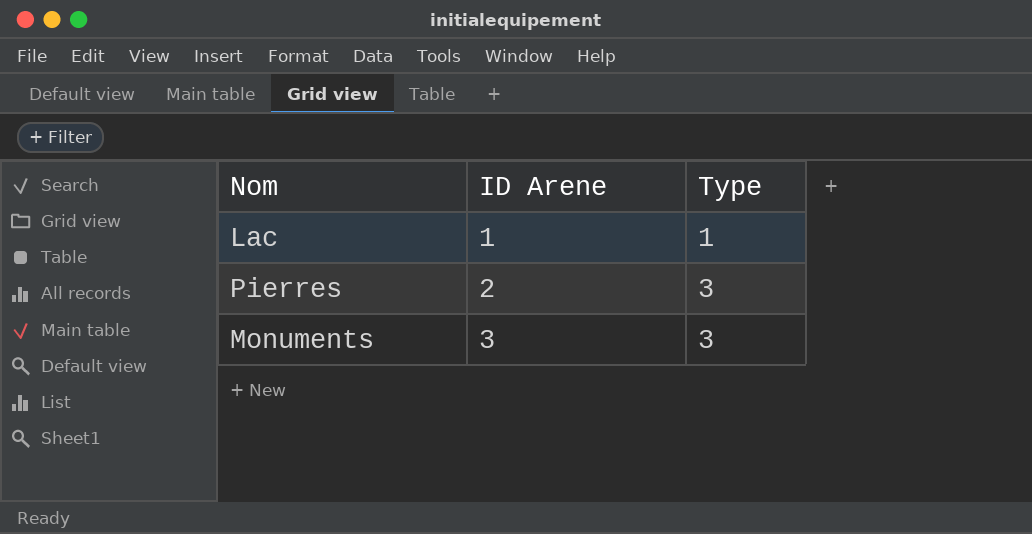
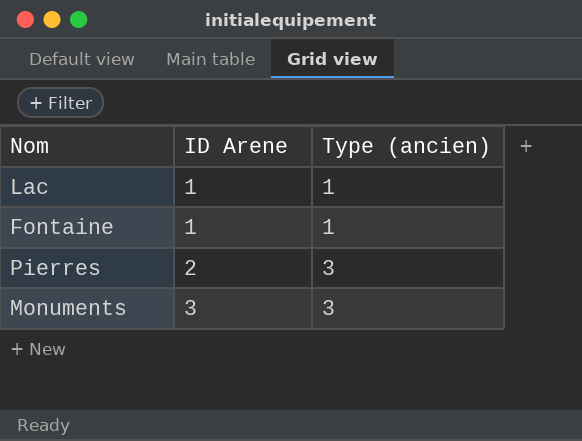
column name: Type -> Type (ancien)
row Fontaine: none -> 1 | 1

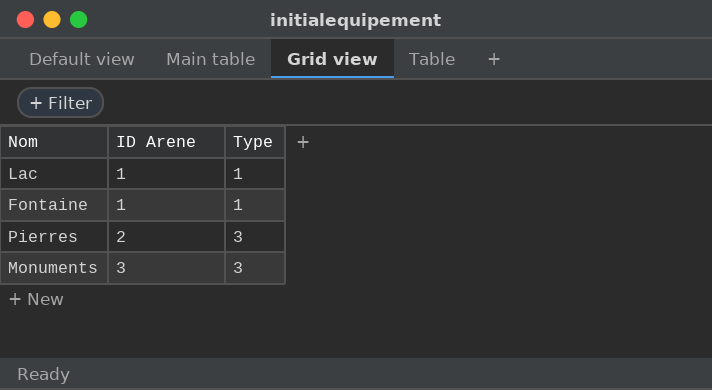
column name: Type (ancien) -> Type

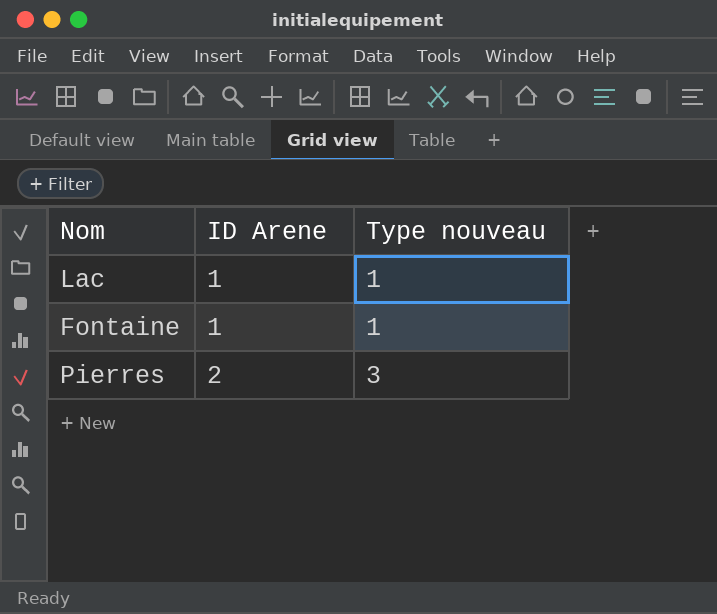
column name: Type -> Type nouveau
row Monuments: 3 | 3 -> none

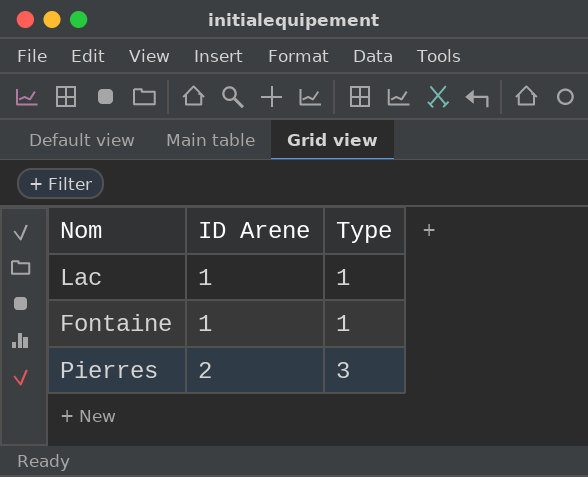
column name: Type nouveau -> Type

